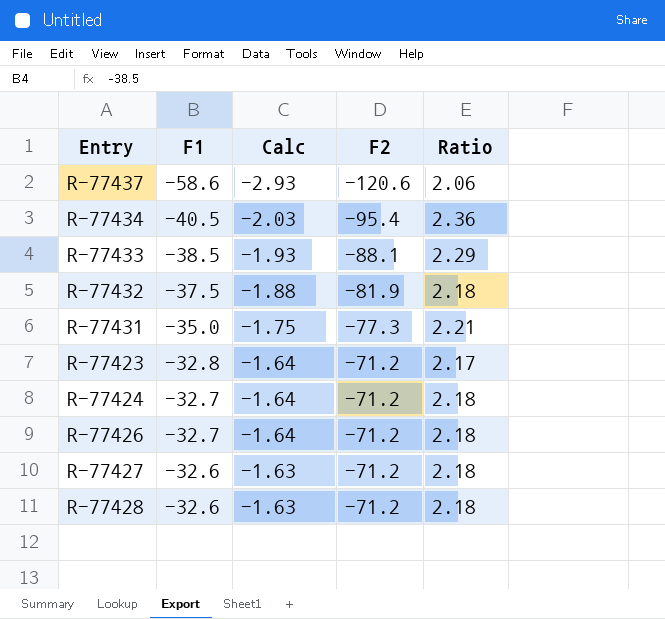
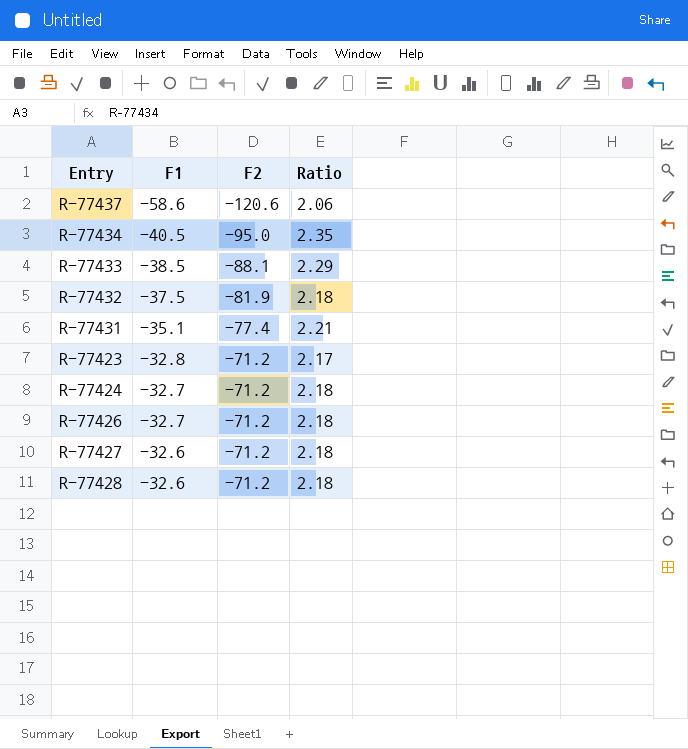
column Calc | formula: [F1] * 0.05 -> none
R-77434 | F2: -95.4 -> -95.0
R-77434 | Ratio: 2.36 -> 2.35
R-77431 | F1: -35.0 -> -35.1
R-77431 | F2: -77.3 -> -77.4

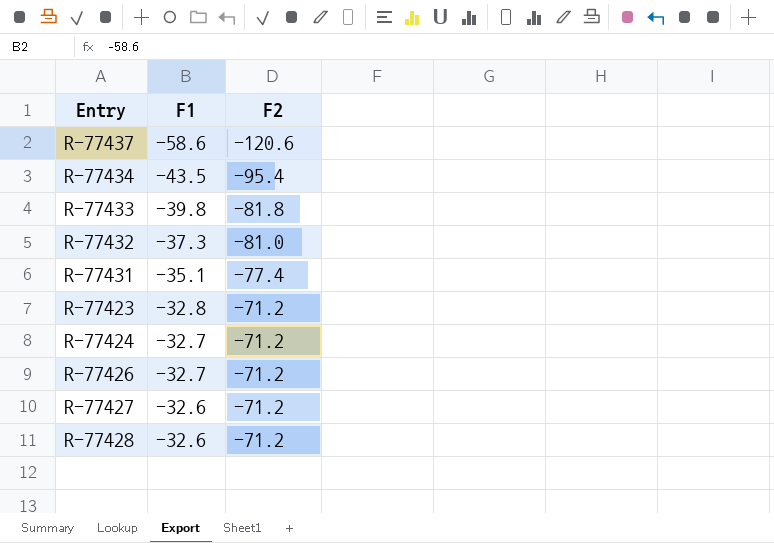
column Ratio | formula: [F2] / [F1] -> none
R-77434 | F1: -40.5 -> -43.5
R-77434 | F2: -95.0 -> -95.4
R-77433 | F1: -38.5 -> -39.8
R-77433 | F2: -88.1 -> -81.8
R-77432 | F1: -37.5 -> -37.3
R-77432 | F2: -81.9 -> -81.0

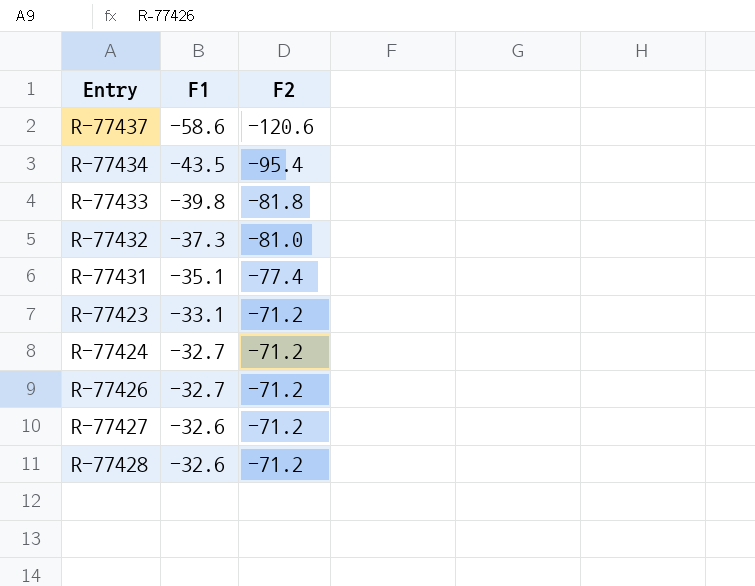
R-77423 | F1: -32.8 -> -33.1

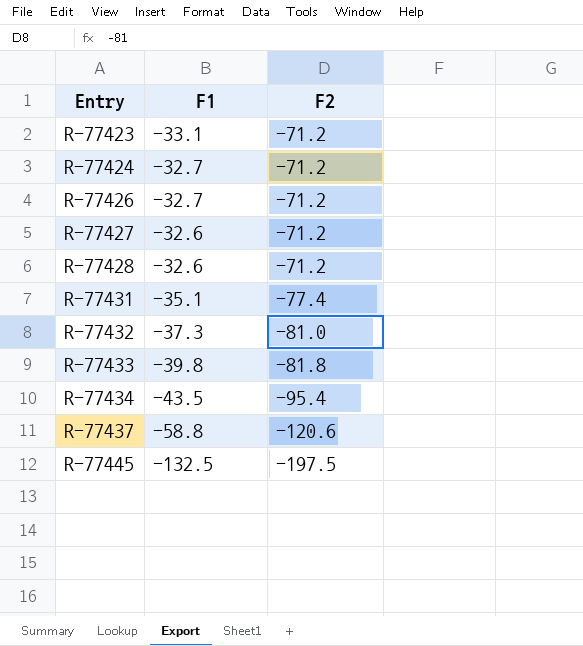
row order: F1 ascending -> Entry ascending
R-77437 | F1: -58.6 -> -58.8
row R-77445: none -> -132.5 | -197.5

